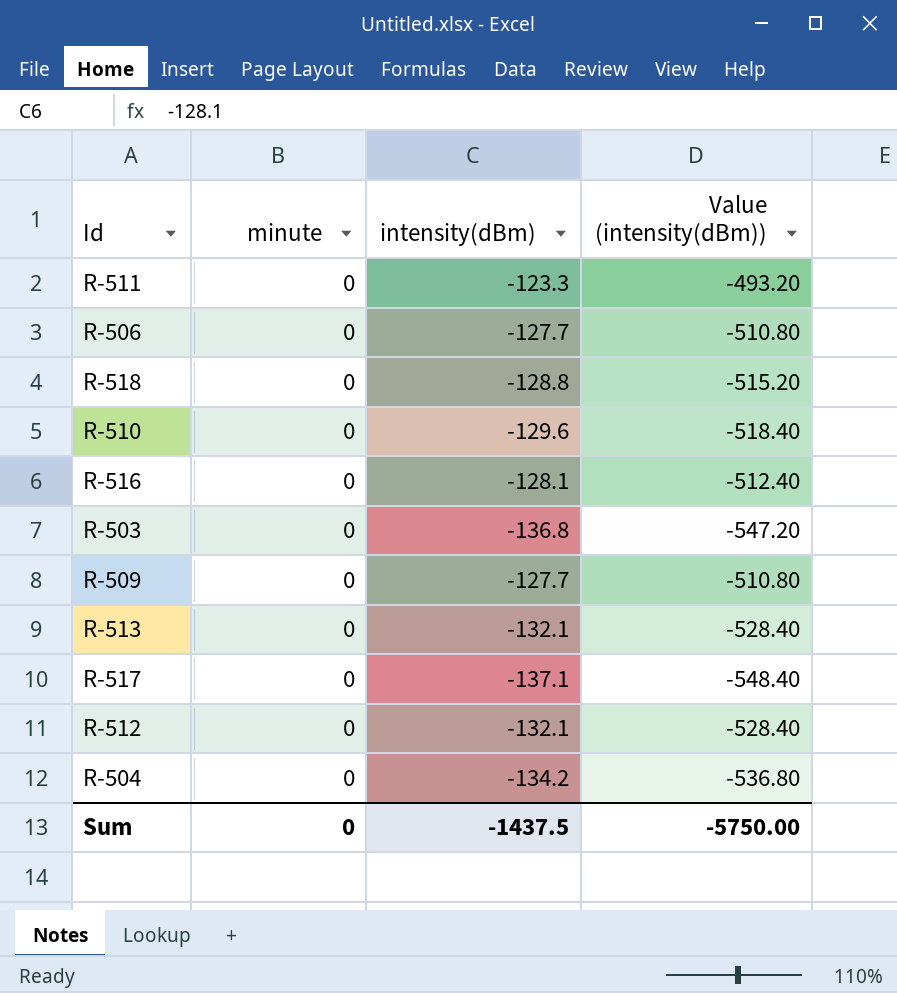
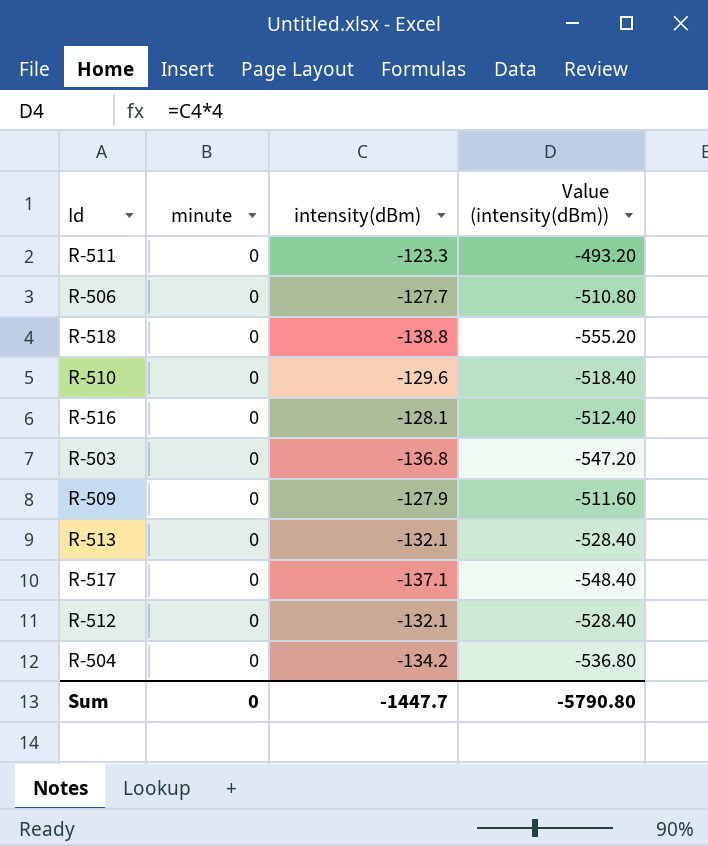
R-518 | intensity(dBm): -128.8 -> -138.8
R-518 | Value (intensity(dBm)): -515.20 -> -555.20
R-509 | intensity(dBm): -127.7 -> -127.9
R-509 | Value (intensity(dBm)): -510.80 -> -511.60
Sum | intensity(dBm): -1437.5 -> -1447.7
Sum | Value (intensity(dBm)): -5750.00 -> -5790.80

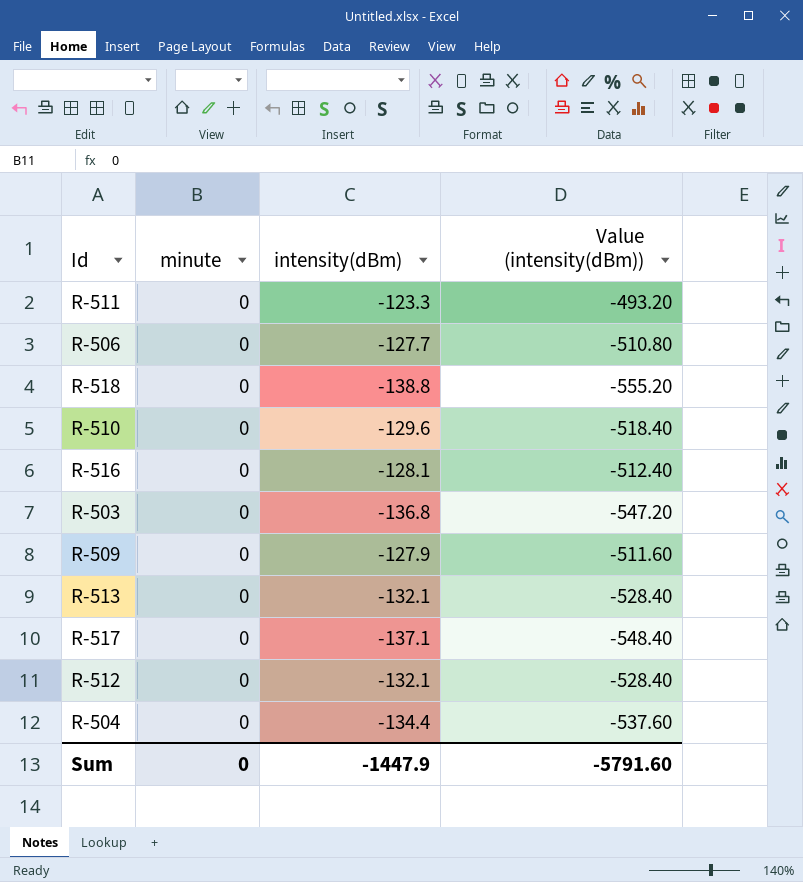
R-504 | intensity(dBm): -134.2 -> -134.4
R-504 | Value (intensity(dBm)): -536.80 -> -537.60
Sum | intensity(dBm): -1447.7 -> -1447.9
Sum | Value (intensity(dBm)): -5790.80 -> -5791.60

